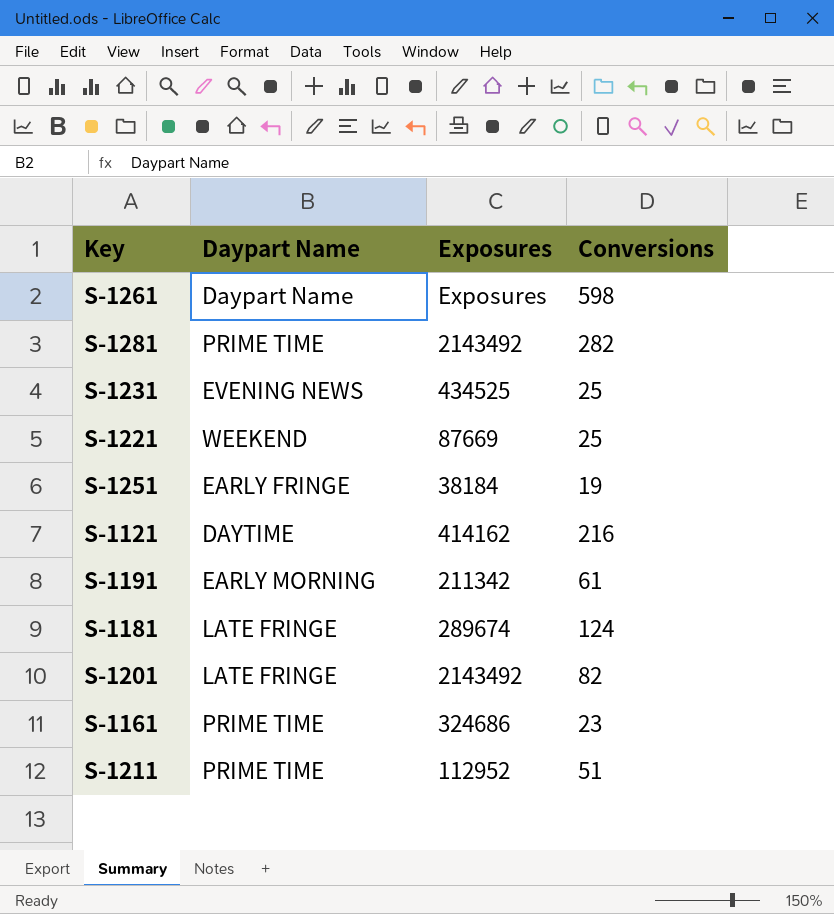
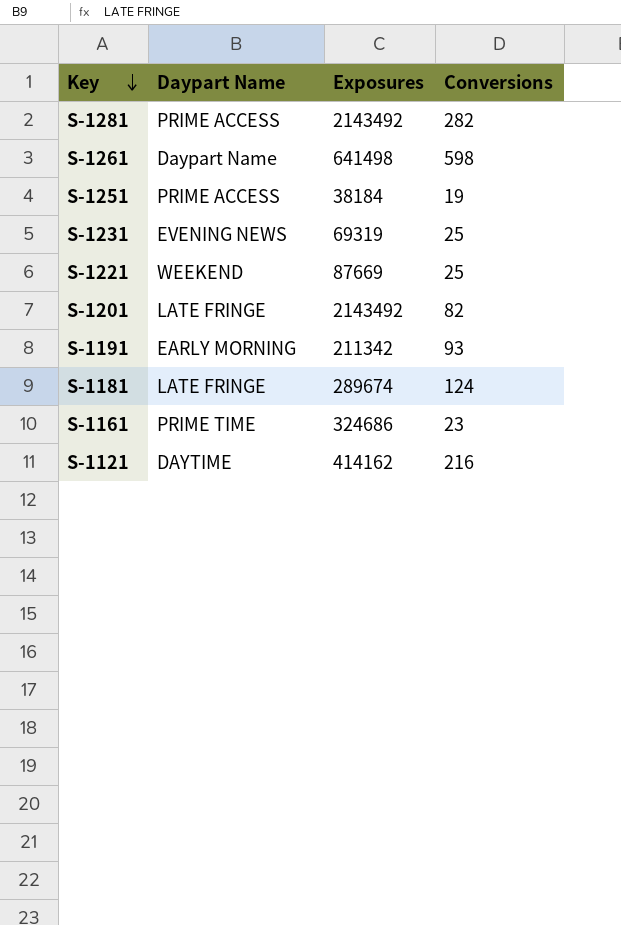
row order: none -> Key descending
row S-1211: PRIME TIME | 112952 | 51 -> none
S-1281 | Daypart Name: PRIME TIME -> PRIME ACCESS
S-1261 | Exposures: Exposures -> 641498
S-1251 | Daypart Name: EARLY FRINGE -> PRIME ACCESS
S-1231 | Exposures: 434525 -> 69319
S-1191 | Conversions: 61 -> 93

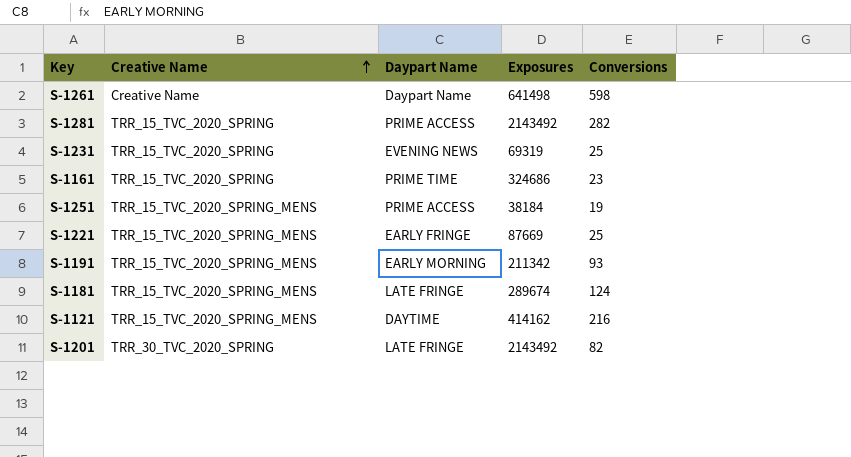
row order: Key descending -> Creative Name ascending
column Creative Name | position: none -> 2
S-1221 | Daypart Name: WEEKEND -> EARLY FRINGE

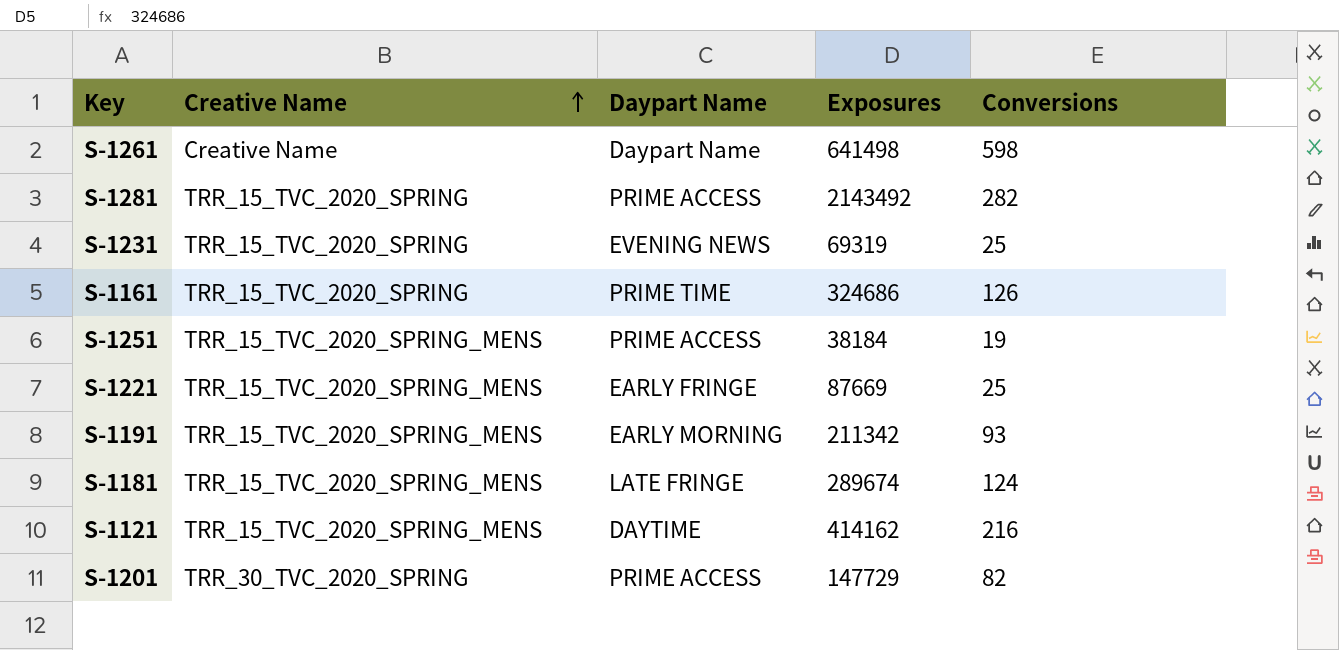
S-1161 | Conversions: 23 -> 126
S-1201 | Daypart Name: LATE FRINGE -> PRIME ACCESS
S-1201 | Exposures: 2143492 -> 147729

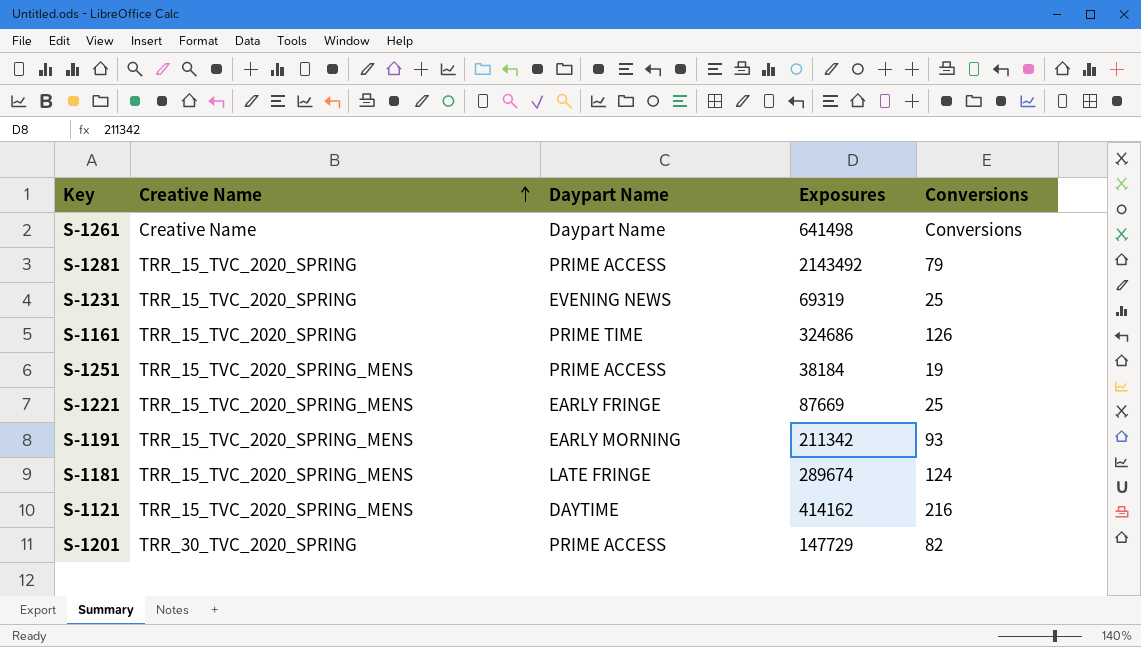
S-1261 | Conversions: 598 -> Conversions
S-1281 | Conversions: 282 -> 79

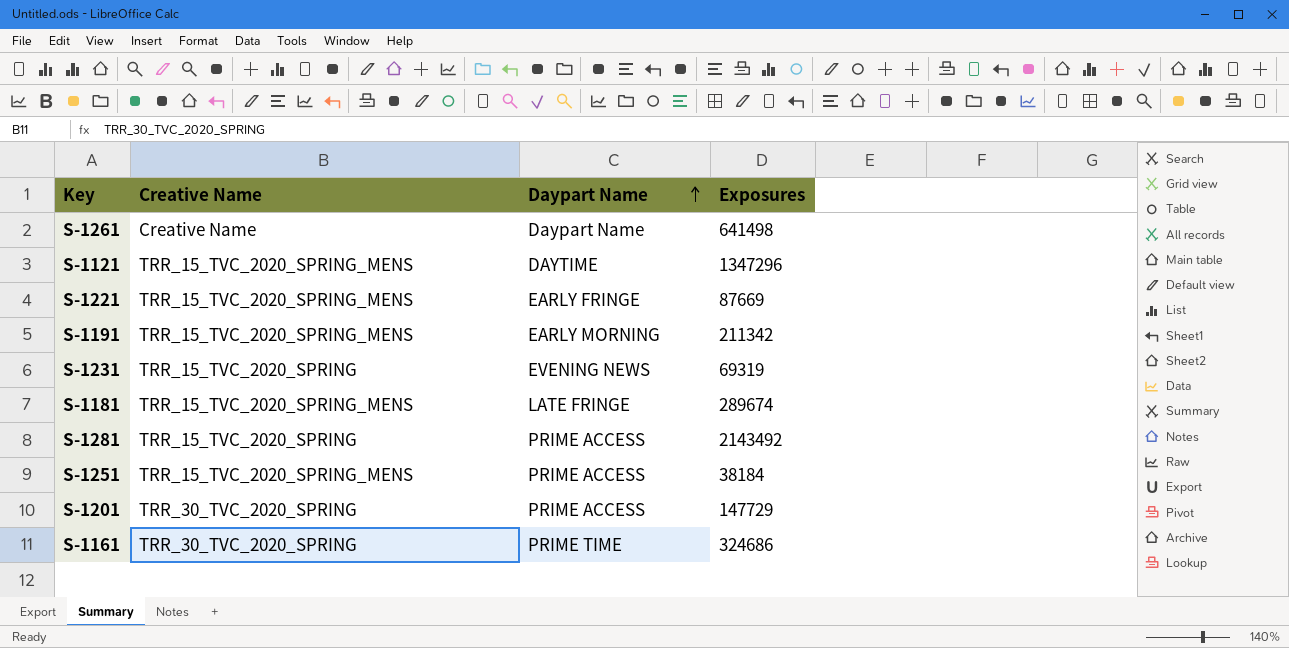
row order: Creative Name ascending -> Daypart Name ascending
column Conversions | position: 5 -> none
S-1121 | Exposures: 414162 -> 1347296
S-1161 | Creative Name: TRR_15_TVC_2020_SPRING -> TRR_30_TVC_2020_SPRING

